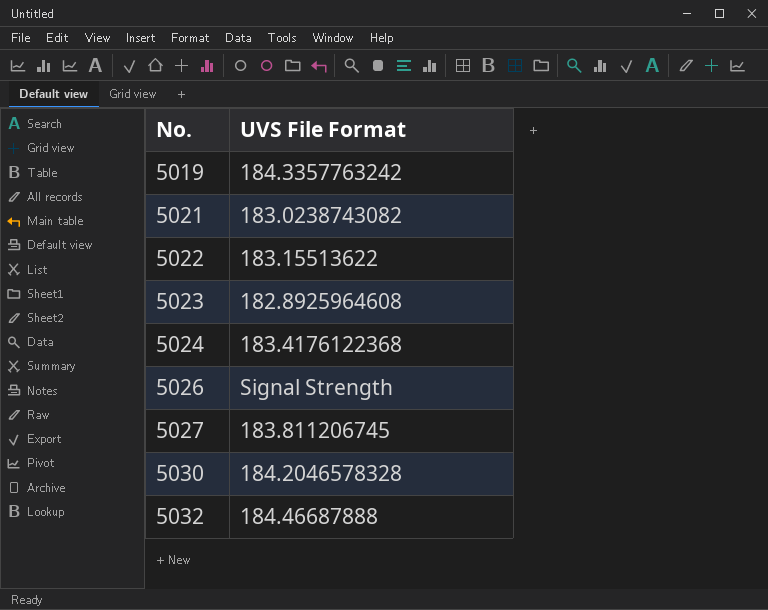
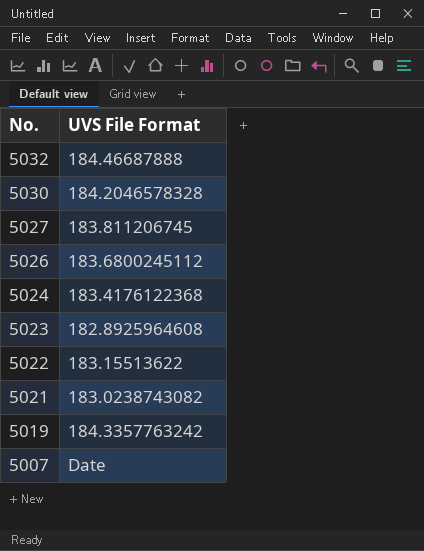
row order: No. ascending -> No. descending
5026 | UVS File Format: Signal Strength -> 183.6800245112
row 5007: none -> Date

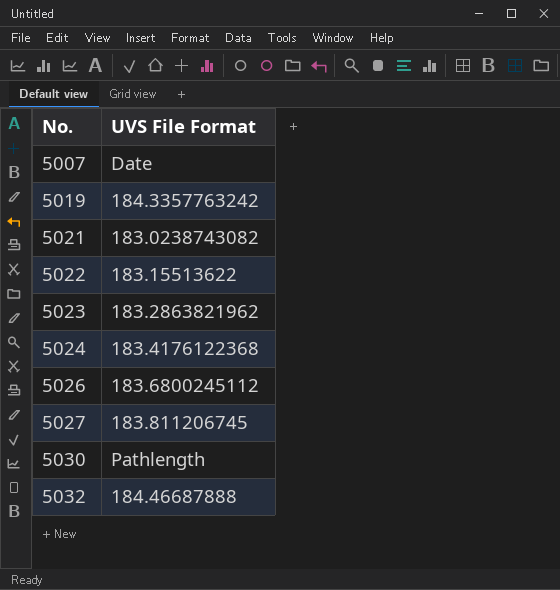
row order: No. descending -> No. ascending
5023 | UVS File Format: 182.8925964608 -> 183.2863821962
5030 | UVS File Format: 184.2046578328 -> Pathlength

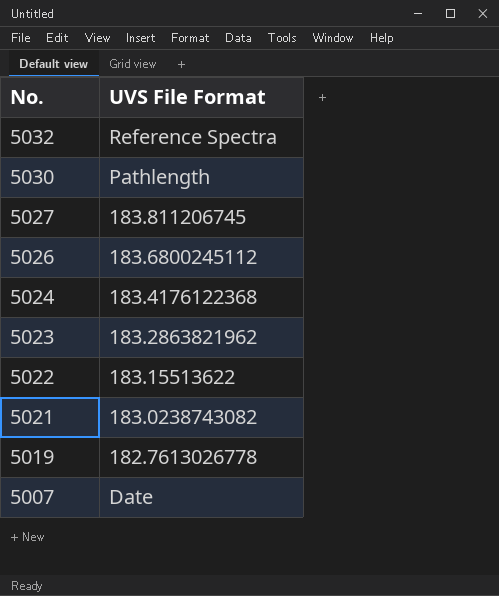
row order: No. ascending -> No. descending
5032 | UVS File Format: 184.46687888 -> Reference Spectra
5019 | UVS File Format: 184.3357763242 -> 182.7613026778

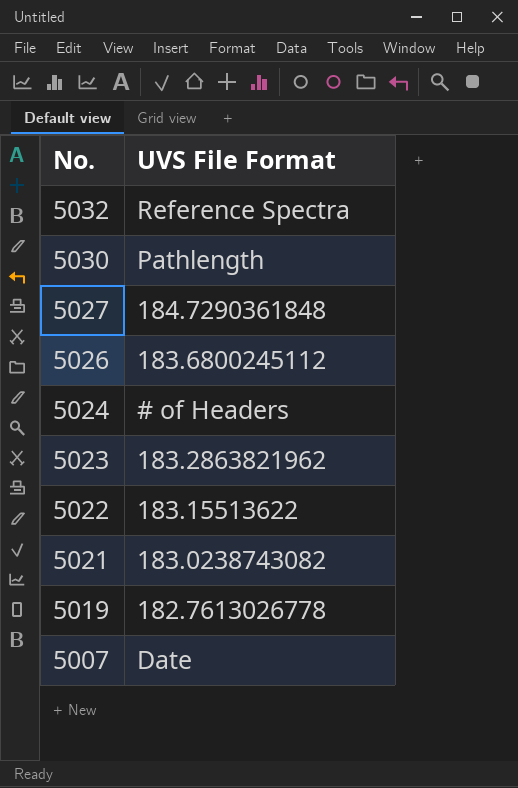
5027 | UVS File Format: 183.811206745 -> 184.7290361848
5024 | UVS File Format: 183.4176122368 -> # of Headers

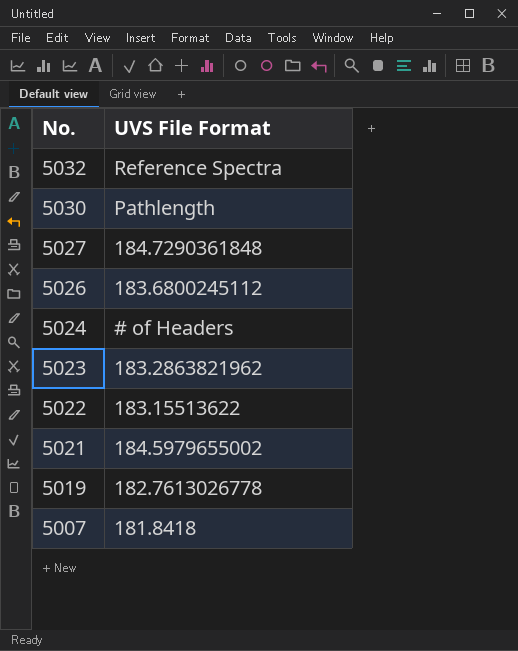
5021 | UVS File Format: 183.0238743082 -> 184.5979655002
5007 | UVS File Format: Date -> 181.8418

